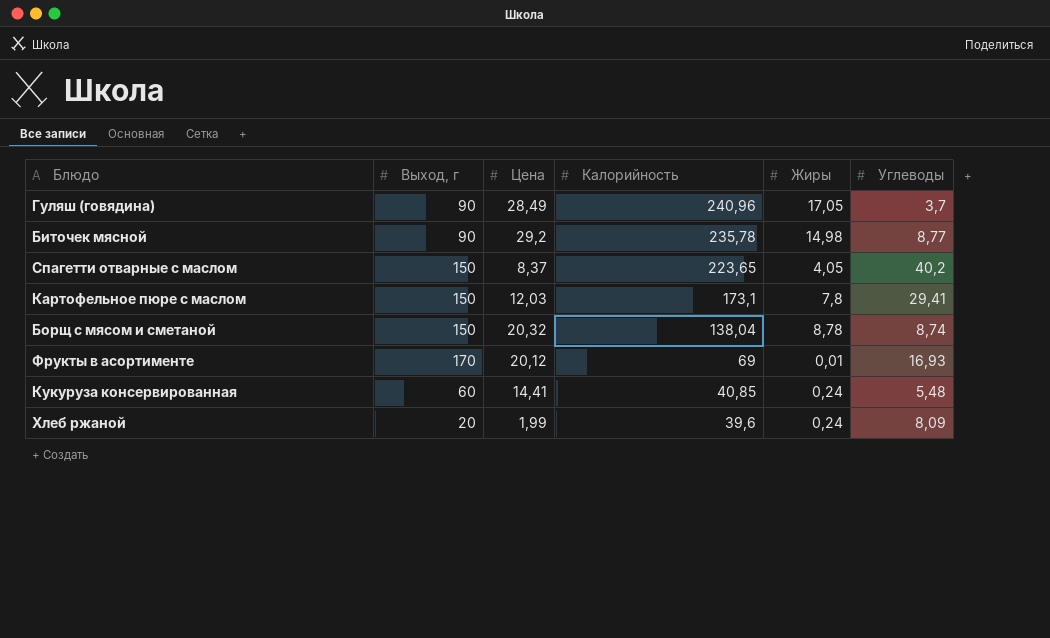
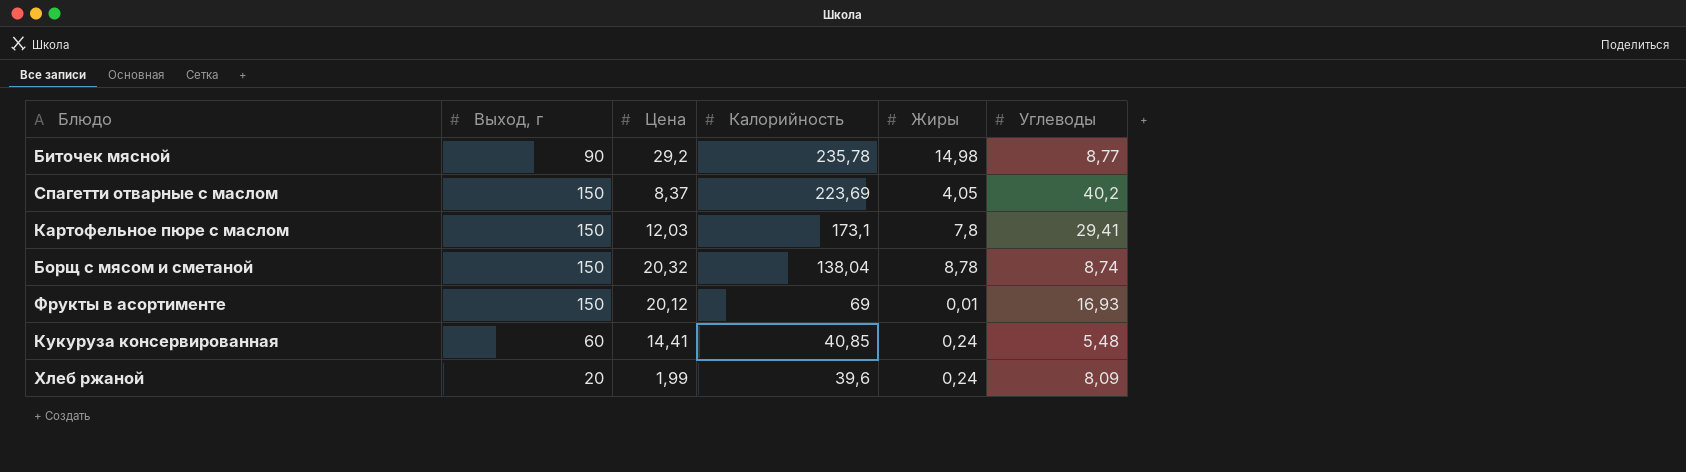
row Гуляш (говядина): 90 | 28,49 | 240,96 | 17,05 | 3,7 -> none
Спагетти отварные с маслом | Калорийность: 223,65 -> 223,69
Фрукты в асортименте | Выход, г: 170 -> 150

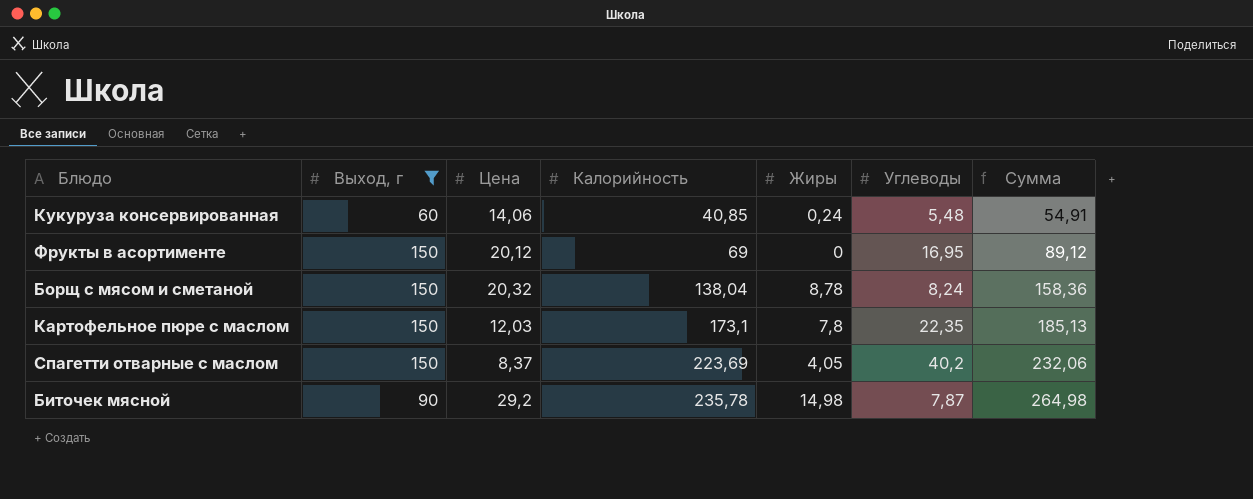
filter: none -> Выход, г != 20
row order: Калорийность descending -> Калорийность ascending
column Сумма | formula: none -> [Цена] + [Калорийность]
Кукуруза консервированная | Цена: 14,41 -> 14,06
Фрукты в асортименте | Жиры: 0,01 -> 0
Фрукты в асортименте | Углеводы: 16,93 -> 16,95
Борщ с мясом и сметаной | Углеводы: 8,74 -> 8,24
Картофельное пюре с маслом | Углеводы: 29,41 -> 22,35
Биточек мясной | Углеводы: 8,77 -> 7,87

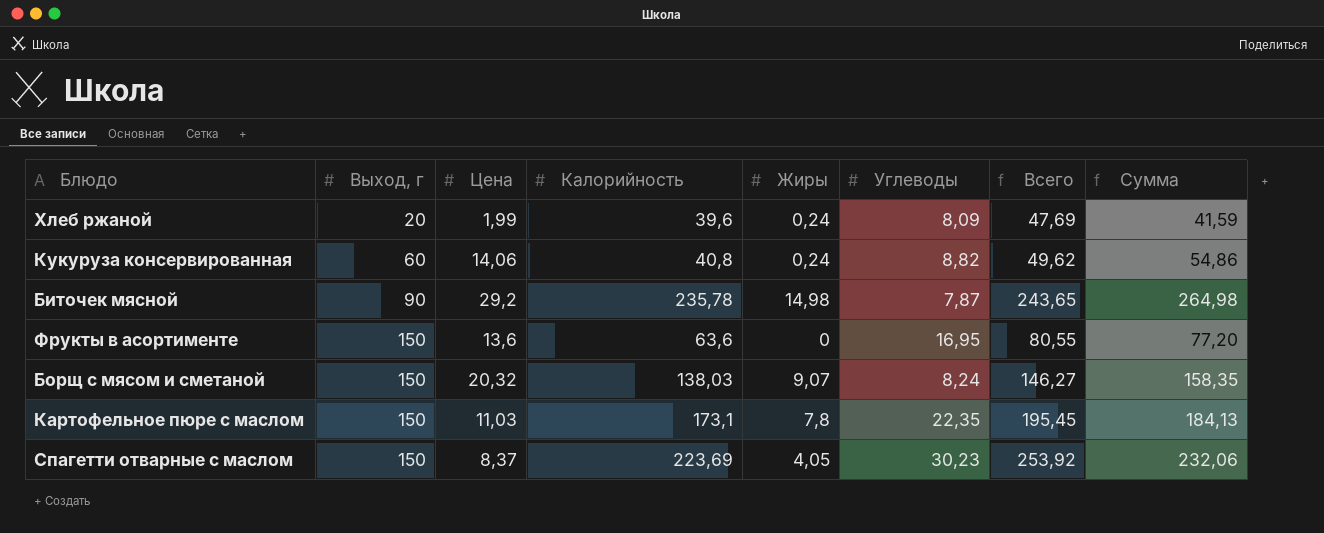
filter: Выход, г != 20 -> none
row order: Калорийность ascending -> Выход, г ascending
column Всего | formula: none -> [Калорийность] + [Углеводы]
Кукуруза консервированная | Калорийность: 40,85 -> 40,8
Кукуруза консервированная | Углеводы: 5,48 -> 8,82
Кукуруза консервированная | Сумма: 54,91 -> 54,86
Фрукты в асортименте | Цена: 20,12 -> 13,6
Фрукты в асортименте | Калорийность: 69 -> 63,6
Фрукты в асортименте | Сумма: 89,12 -> 77,20
Борщ с мясом и сметаной | Калорийность: 138,04 -> 138,03
Борщ с мясом и сметаной | Жиры: 8,78 -> 9,07
Борщ с мясом и сметаной | Сумма: 158,36 -> 158,35
Картофельное пюре с маслом | Цена: 12,03 -> 11,03
Картофельное пюре с маслом | Сумма: 185,13 -> 184,13
Спагетти отварные с маслом | Углеводы: 40,2 -> 30,23

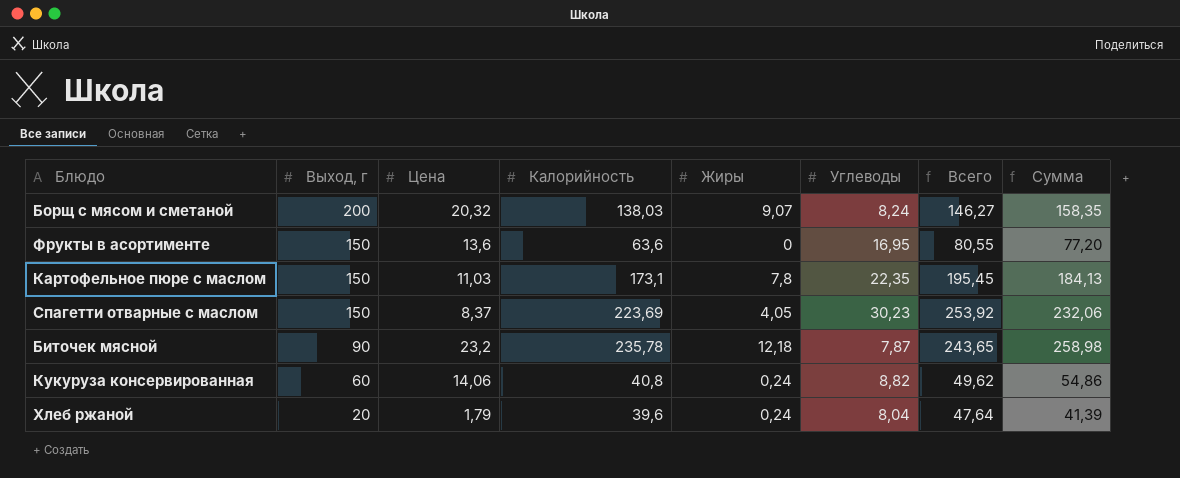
row order: Выход, г ascending -> Выход, г descending
Борщ с мясом и сметаной | Выход, г: 150 -> 200
Биточек мясной | Цена: 29,2 -> 23,2
Биточек мясной | Жиры: 14,98 -> 12,18
Биточек мясной | Сумма: 264,98 -> 258,98
Хлеб ржаной | Цена: 1,99 -> 1,79
Хлеб ржаной | Углеводы: 8,09 -> 8,04
Хлеб ржаной | Всего: 47,69 -> 47,64
Хлеб ржаной | Сумма: 41,59 -> 41,39

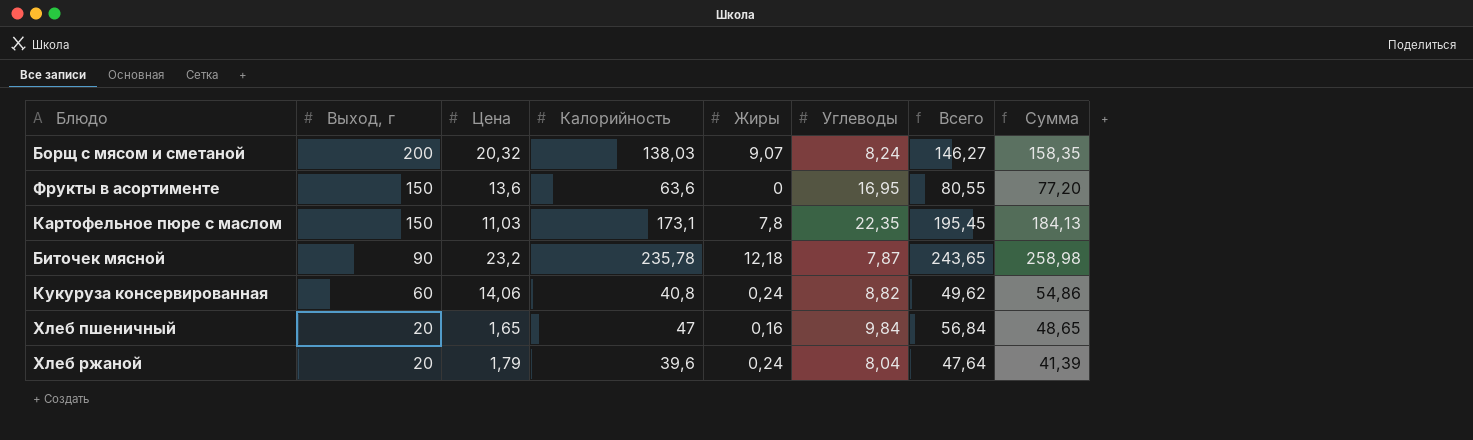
row Спагетти отварные с маслом: 150 | 8,37 | 223,69 | 4,05 | 30,23 | 253,92 | 232,06 -> none
row Хлеб пшеничный: none -> 20 | 1,65 | 47 | 0,16 | 9,84 | 56,84 | 48,65

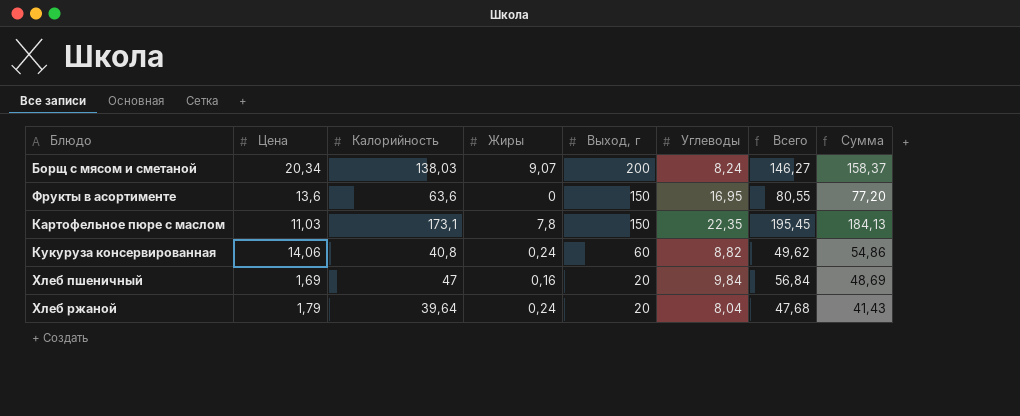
column Выход, г | position: 2 -> 5
row Биточек мясной: 90 | 23,2 | 235,78 | 12,18 | 7,87 | 243,65 | 258,98 -> none
Борщ с мясом и сметаной | Цена: 20,32 -> 20,34
Борщ с мясом и сметаной | Сумма: 158,35 -> 158,37
Хлеб пшеничный | Цена: 1,65 -> 1,69
Хлеб пшеничный | Сумма: 48,65 -> 48,69
Хлеб ржаной | Калорийность: 39,6 -> 39,64
Хлеб ржаной | Всего: 47,64 -> 47,68
Хлеб ржаной | Сумма: 41,39 -> 41,43

